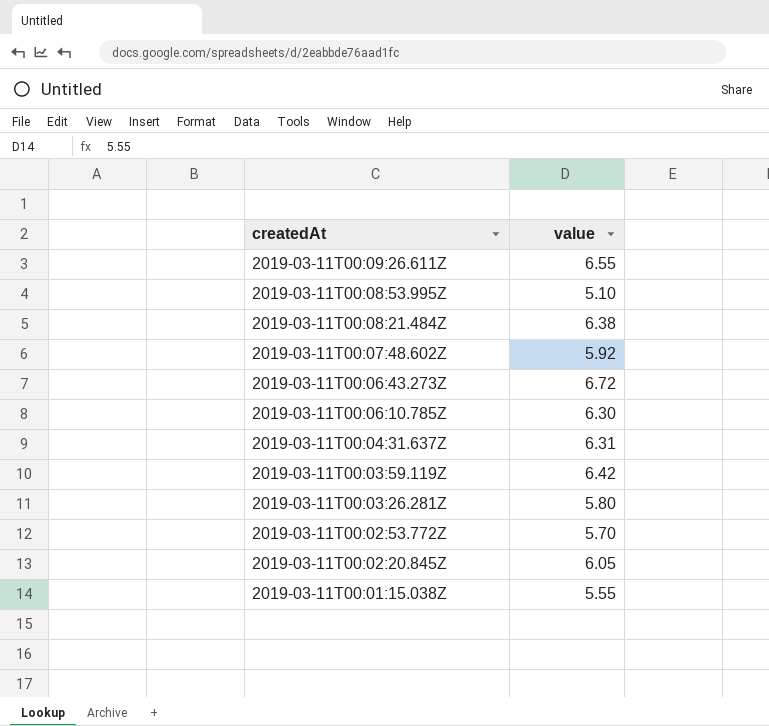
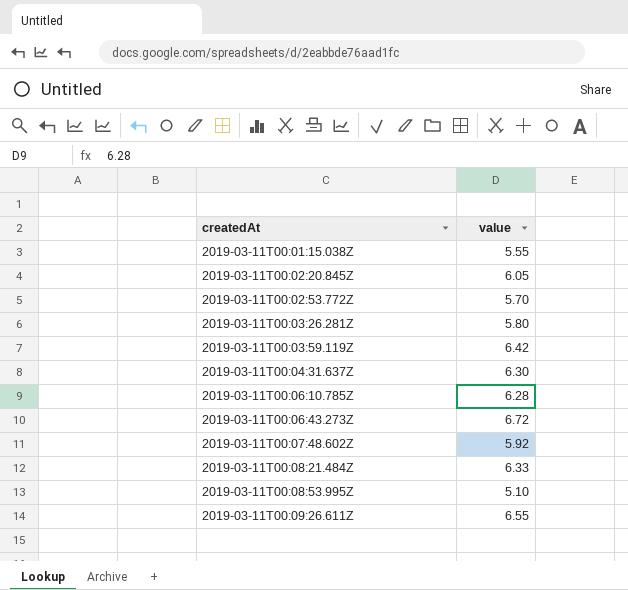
row order: createdAt descending -> createdAt ascending
2019-03-11T00:04:31.637Z | value: 6.31 -> 6.30
2019-03-11T00:06:10.785Z | value: 6.30 -> 6.28
2019-03-11T00:08:21.484Z | value: 6.38 -> 6.33

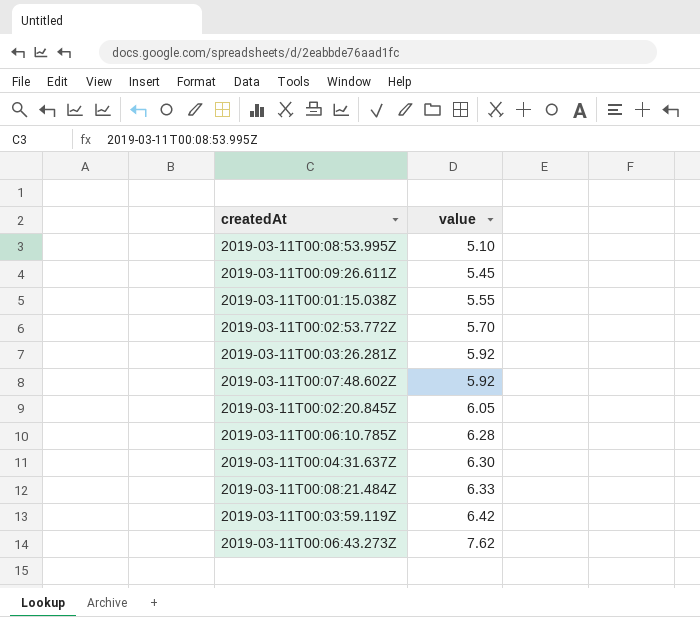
row order: createdAt ascending -> value ascending
2019-03-11T00:09:26.611Z | value: 6.55 -> 5.45
2019-03-11T00:03:26.281Z | value: 5.80 -> 5.92
2019-03-11T00:06:43.273Z | value: 6.72 -> 7.62

